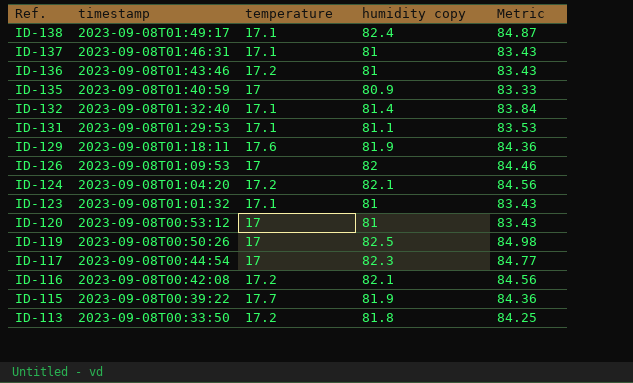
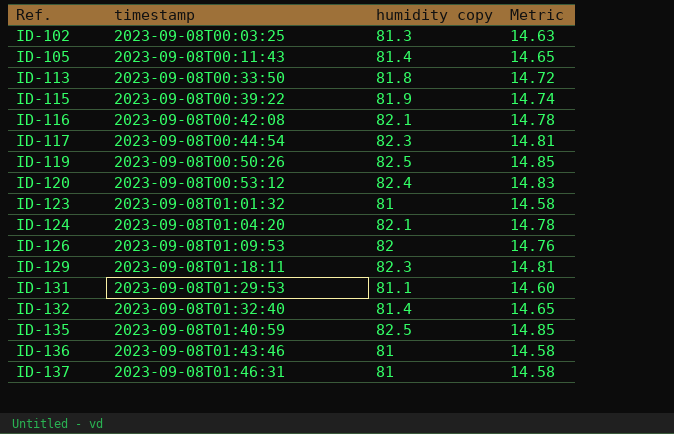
row order: Ref. descending -> Ref. ascending
column temperature | position: 3 -> none
column Metric | formula: [humidity copy] * 1.03 -> [humidity copy] * 0.18
row ID-138: 2023-09-08T01:49:17 | 17.1 | 82.4 | 84.87 -> none
row ID-102: none -> 2023-09-08T00:03:25 | 81.3 | 14.63
row ID-105: none -> 2023-09-08T00:11:43 | 81.4 | 14.65
ID-120 | humidity copy: 81 -> 82.4
ID-129 | humidity copy: 81.9 -> 82.3
ID-135 | humidity copy: 80.9 -> 82.5

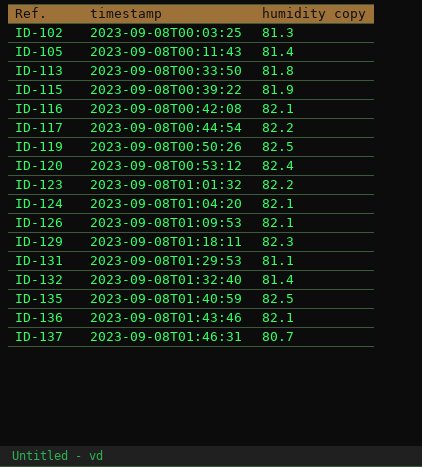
column Metric | formula: [humidity copy] * 0.18 -> none
ID-117 | humidity copy: 82.3 -> 82.2
ID-123 | humidity copy: 81 -> 82.2
ID-126 | humidity copy: 82 -> 82.1
ID-136 | humidity copy: 81 -> 82.1
ID-137 | humidity copy: 81 -> 80.7

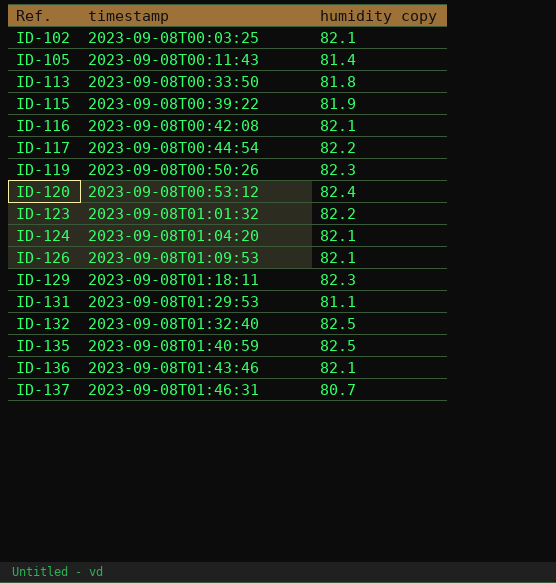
ID-102 | humidity copy: 81.3 -> 82.1
ID-119 | humidity copy: 82.5 -> 82.3
ID-132 | humidity copy: 81.4 -> 82.5

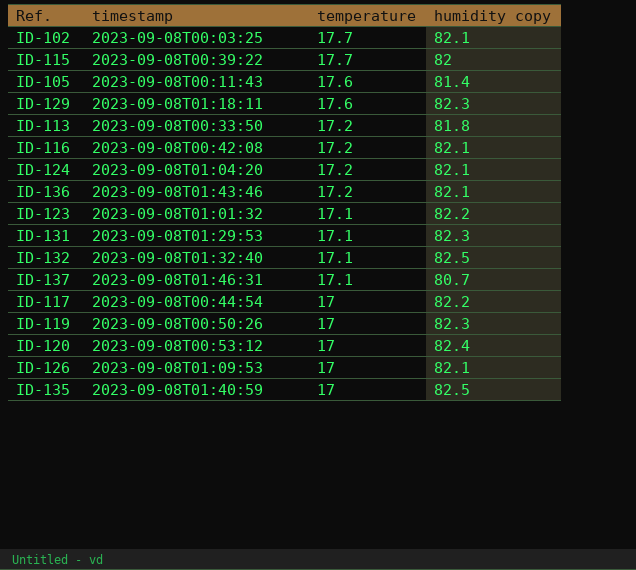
row order: Ref. ascending -> temperature descending
column temperature | position: none -> 3
ID-115 | humidity copy: 81.9 -> 82
ID-131 | humidity copy: 81.1 -> 82.3

